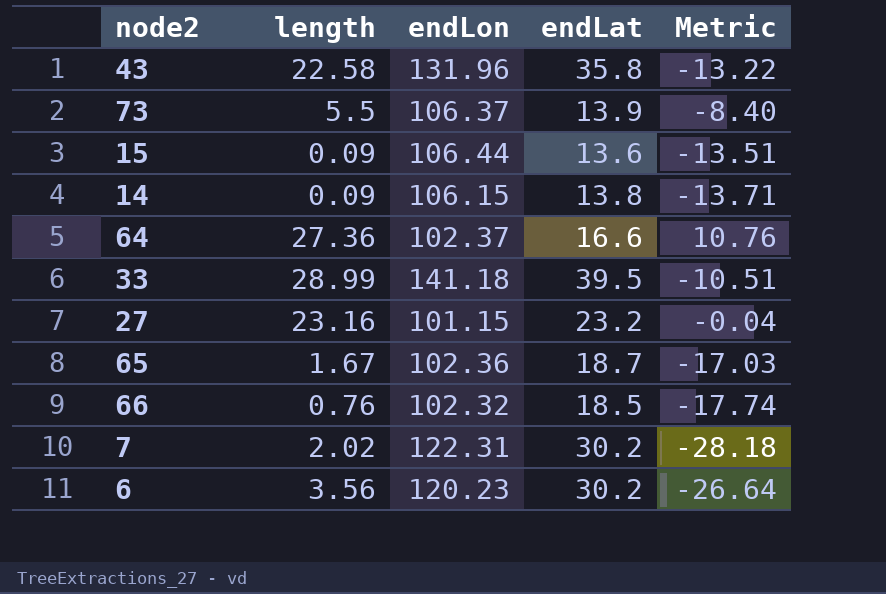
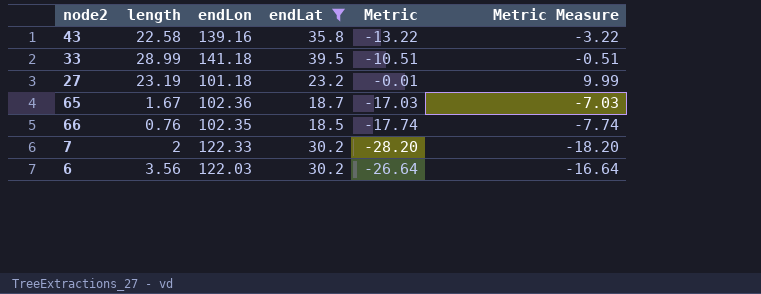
filter: none -> endLat >= 18.5
column Metric Measure | formula: none -> [Metric] + 10
43 | endLon: 131.96 -> 139.16
27 | length: 23.16 -> 23.19
27 | endLon: 101.15 -> 101.18
27 | Metric: -0.04 -> -0.01
66 | endLon: 102.32 -> 102.35
7 | length: 2.02 -> 2
7 | endLon: 122.31 -> 122.33
7 | Metric: -28.18 -> -28.20
6 | endLon: 120.23 -> 122.03

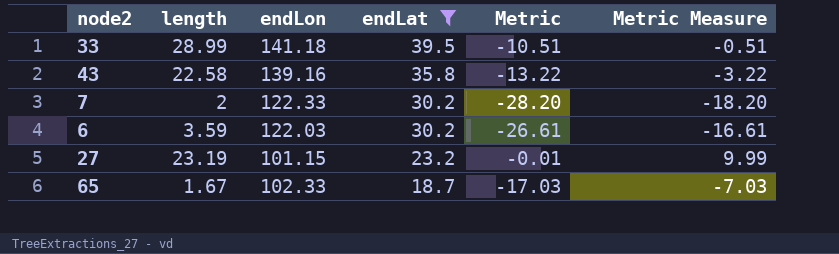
row order: none -> endLat descending
row 66: 0.76 | 102.35 | 18.5 | -17.74 | -7.74 -> none
6 | length: 3.56 -> 3.59
6 | Metric: -26.64 -> -26.61
6 | Metric Measure: -16.64 -> -16.61
27 | endLon: 101.18 -> 101.15
65 | endLon: 102.36 -> 102.33

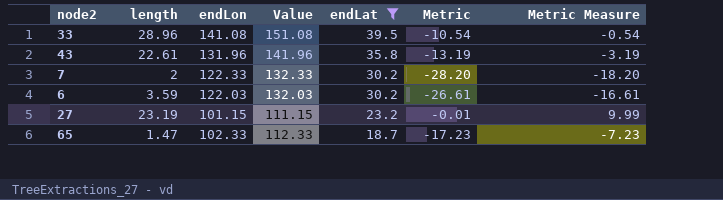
column Value | formula: none -> [endLon] + 10
33 | length: 28.99 -> 28.96
33 | endLon: 141.18 -> 141.08
33 | Metric: -10.51 -> -10.54
33 | Metric Measure: -0.51 -> -0.54
43 | length: 22.58 -> 22.61
43 | endLon: 139.16 -> 131.96
43 | Metric: -13.22 -> -13.19
43 | Metric Measure: -3.22 -> -3.19
65 | length: 1.67 -> 1.47
65 | Metric: -17.03 -> -17.23
65 | Metric Measure: -7.03 -> -7.23

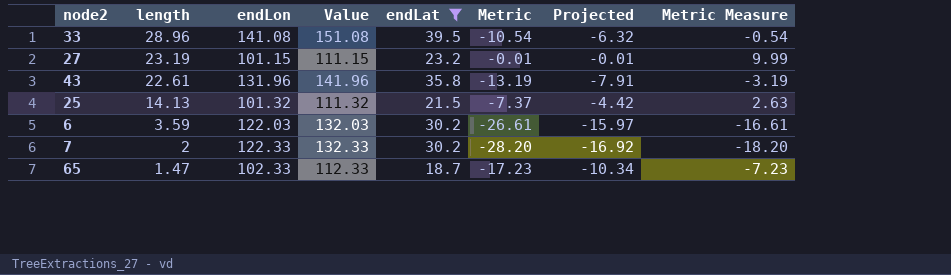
row order: endLat descending -> length descending
column Projected | formula: none -> [Metric] * 0.6
row 25: none -> 14.13 | 101.32 | 111.32 | 21.5 | -7.37 | -4.42 | 2.63

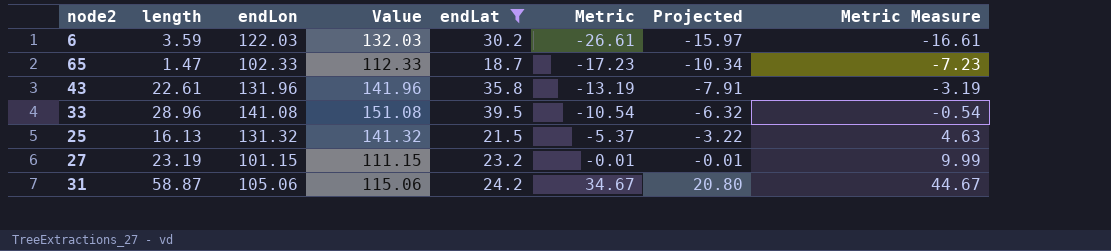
row order: length descending -> Metric ascending
row 7: 2 | 122.33 | 132.33 | 30.2 | -28.20 | -16.92 | -18.20 -> none
25 | length: 14.13 -> 16.13
25 | endLon: 101.32 -> 131.32
25 | Value: 111.32 -> 141.32
25 | Metric: -7.37 -> -5.37
25 | Projected: -4.42 -> -3.22
25 | Metric Measure: 2.63 -> 4.63
row 31: none -> 58.87 | 105.06 | 115.06 | 24.2 | 34.67 | 20.80 | 44.67

